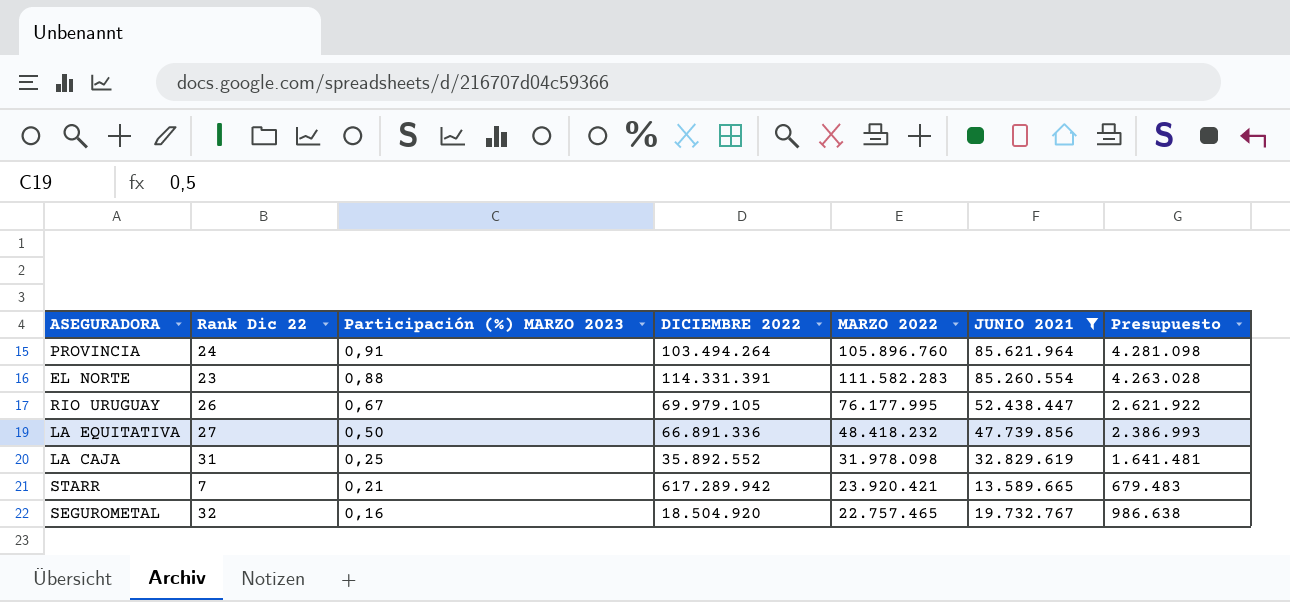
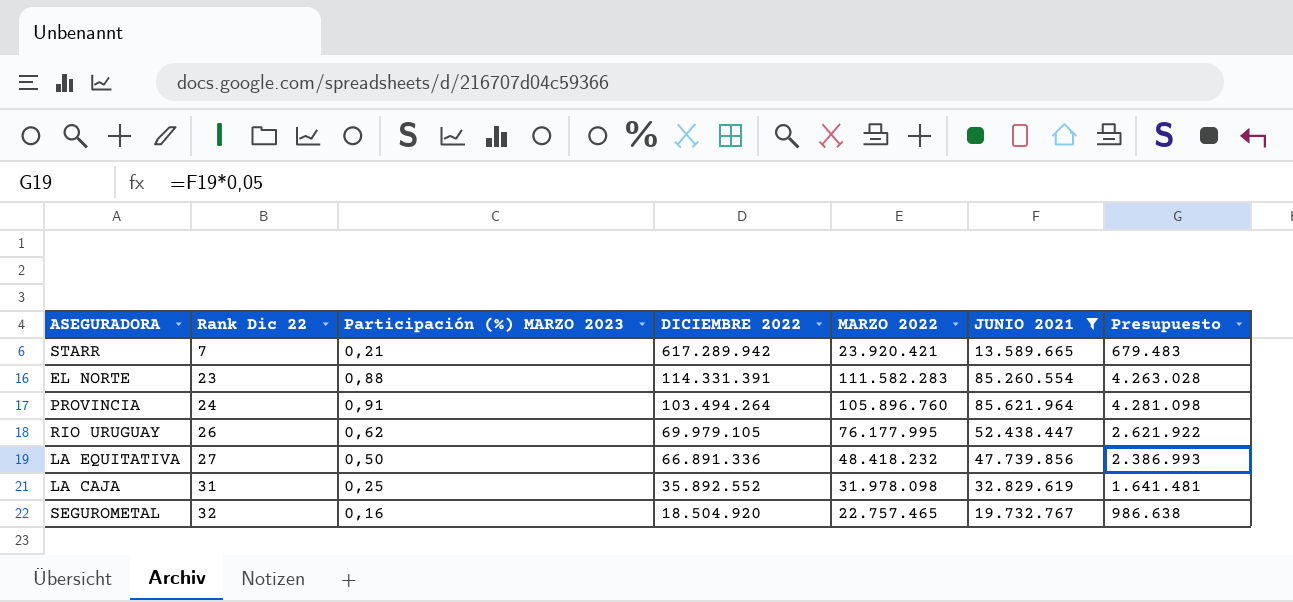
row order: Participación (%) MARZO 2023 descending -> Rank Dic 22 ascending
RIO URUGUAY | Participación (%) MARZO 2023: 0,67 -> 0,62

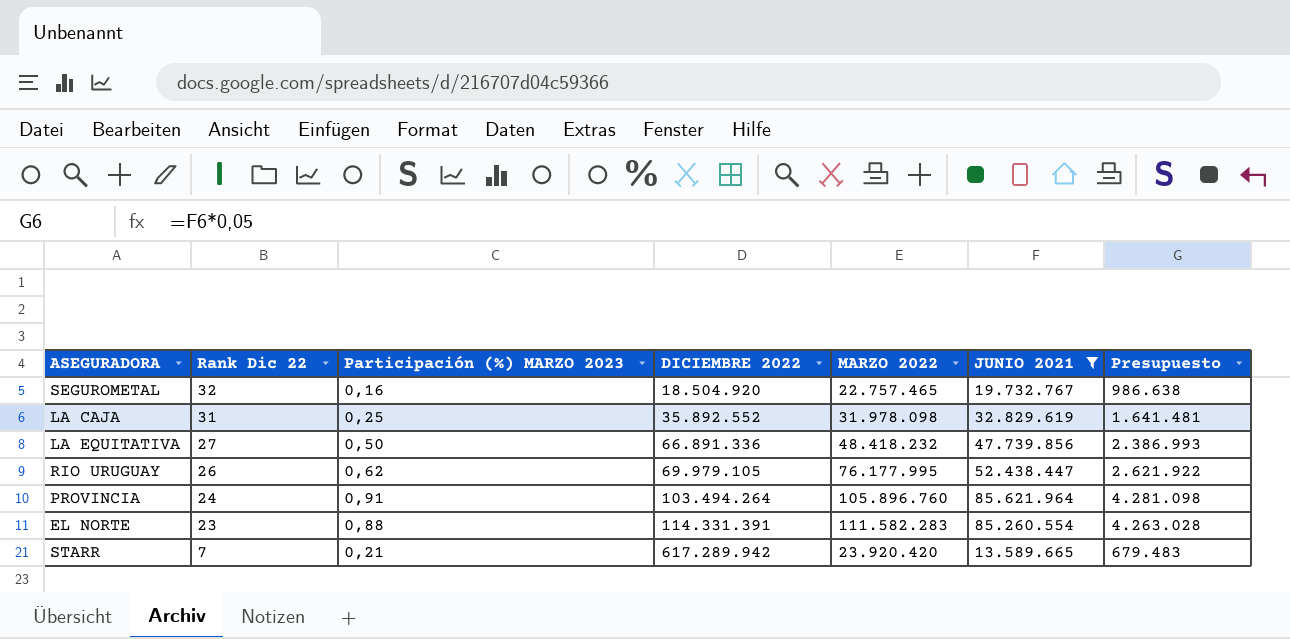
row order: Rank Dic 22 ascending -> Rank Dic 22 descending
STARR | MARZO 2022: 23.920.421 -> 23.920.420

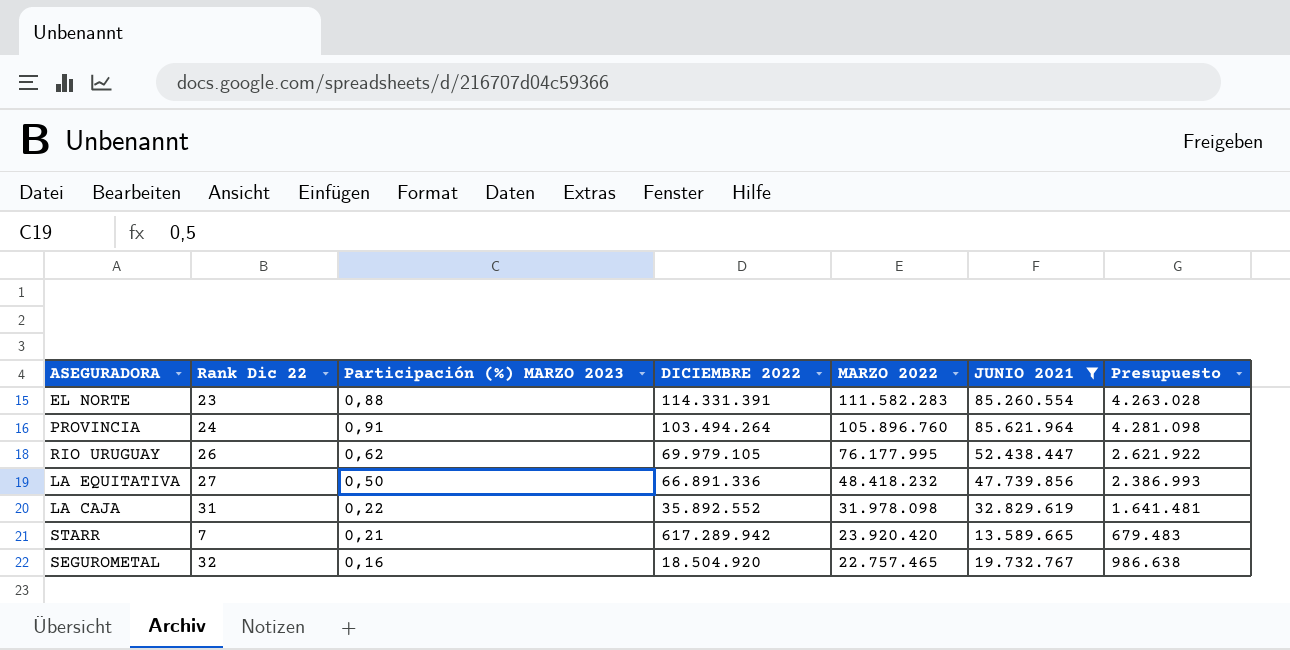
row order: Rank Dic 22 descending -> MARZO 2022 descending
LA CAJA | Participación (%) MARZO 2023: 0,25 -> 0,22

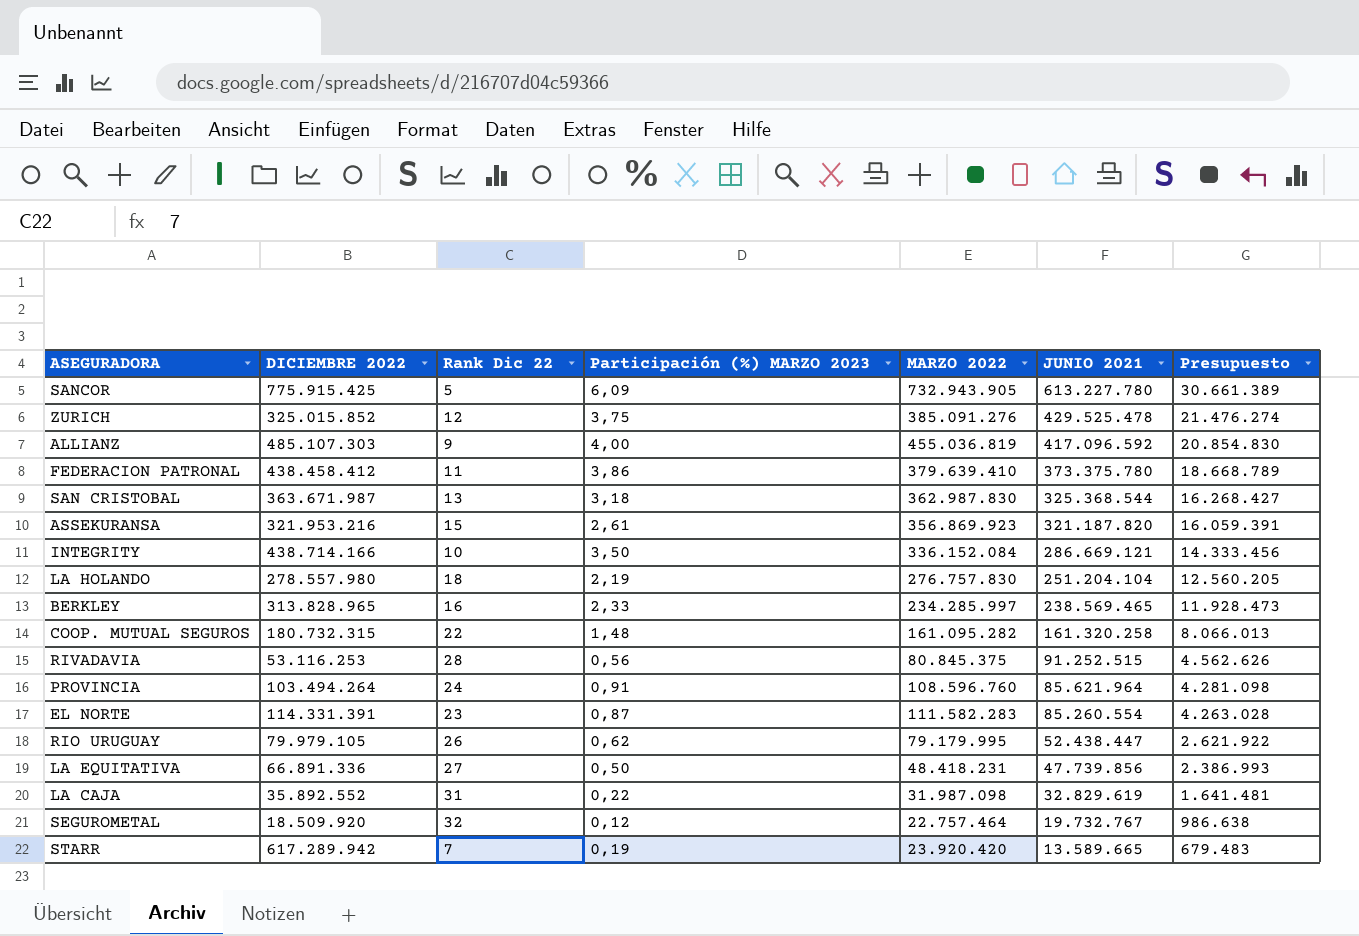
filter: JUNIO 2021 <= 85.621.964 -> none
row order: MARZO 2022 descending -> JUNIO 2021 descending
column DICIEMBRE 2022 | position: 4 -> 2
PROVINCIA | MARZO 2022: 105.896.760 -> 108.596.760
EL NORTE | Participación (%) MARZO 2023: 0,88 -> 0,87
RIO URUGUAY | DICIEMBRE 2022: 69.979.105 -> 79.979.105
RIO URUGUAY | MARZO 2022: 76.177.995 -> 79.179.995
LA EQUITATIVA | MARZO 2022: 48.418.232 -> 48.418.231
LA CAJA | MARZO 2022: 31.978.098 -> 31.987.098
SEGUROMETAL | DICIEMBRE 2022: 18.504.920 -> 18.509.920
SEGUROMETAL | Participación (%) MARZO 2023: 0,16 -> 0,12
SEGUROMETAL | MARZO 2022: 22.757.465 -> 22.757.464
STARR | Participación (%) MARZO 2023: 0,21 -> 0,19

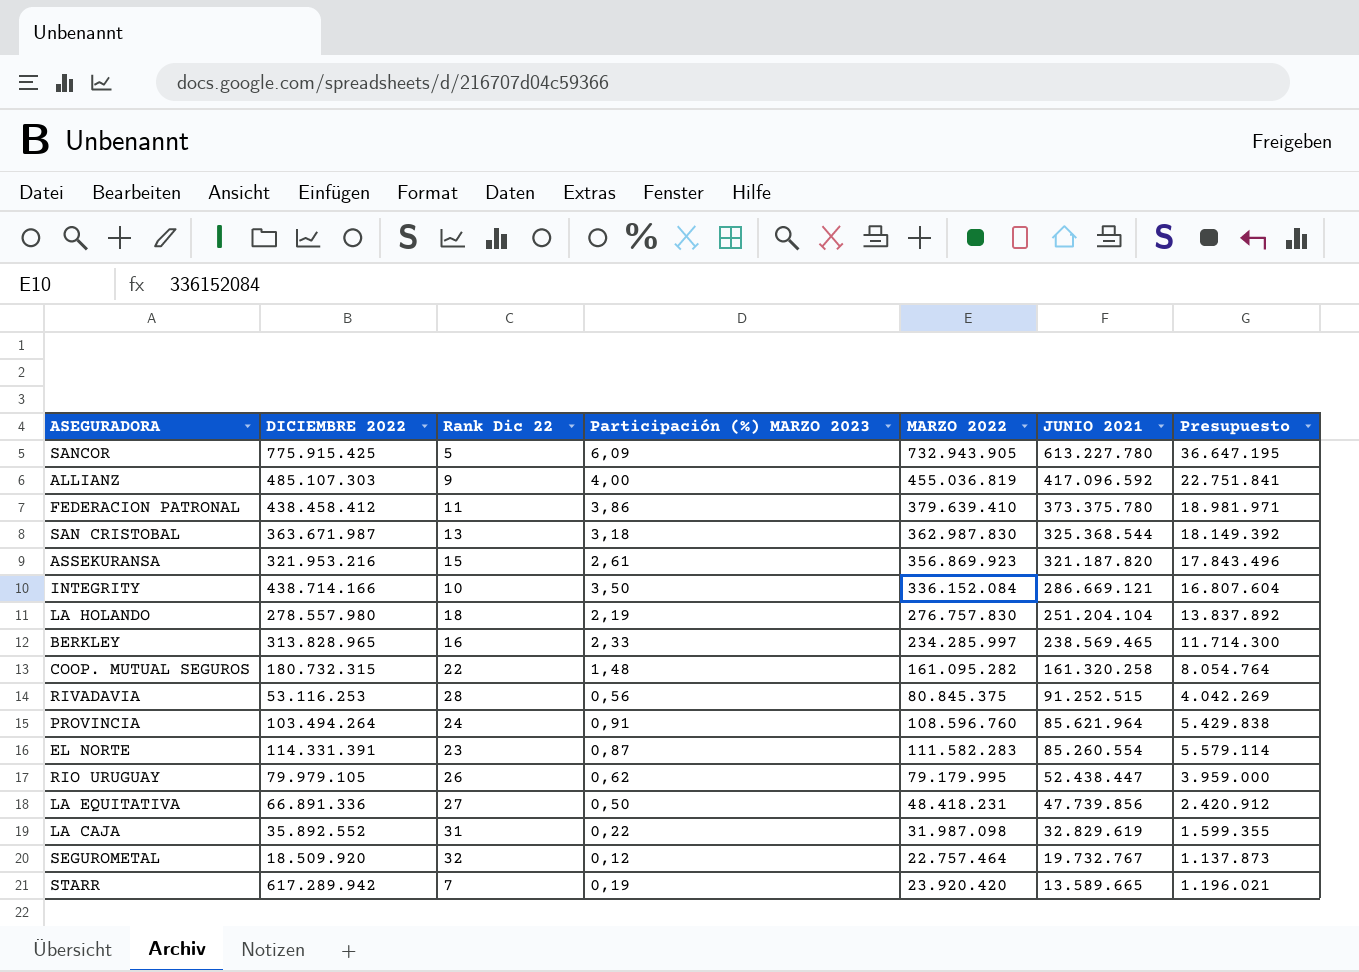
column Presupuesto | formula: [JUNIO 2021] * 0,05 -> [MARZO 2022] * 0,05
row ZURICH: 325.015.852 | 12 | 3,75 | 385.091.276 | 429.525.478 | 21.476.274 -> none

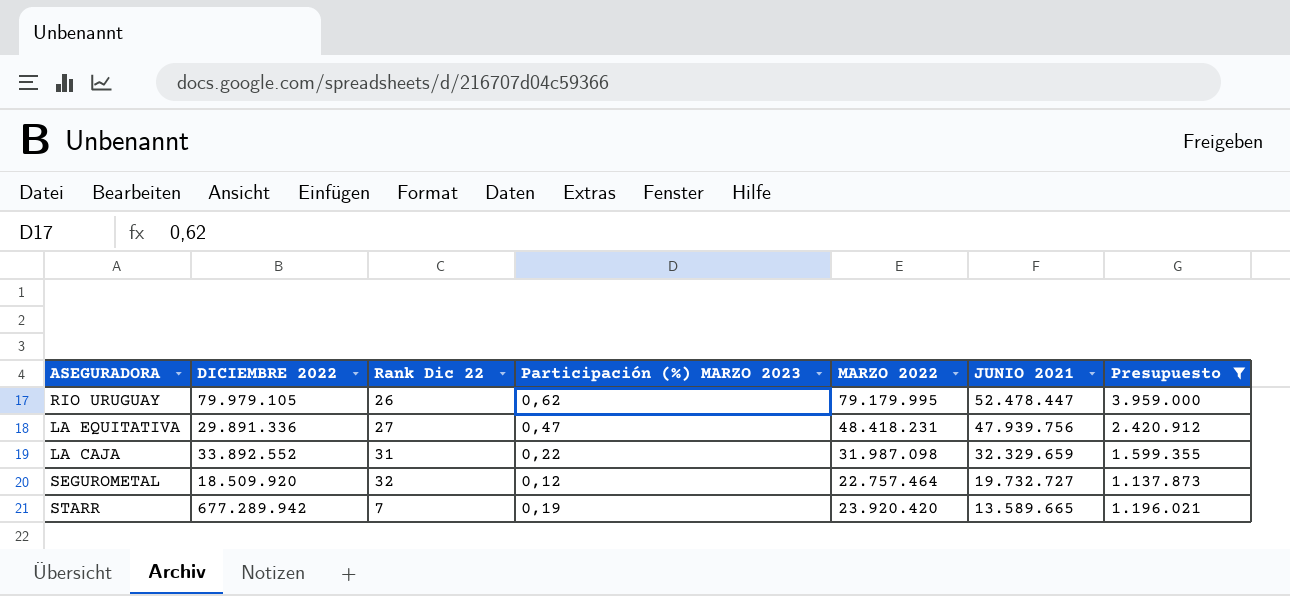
filter: none -> Presupuesto <= 3.959.000
RIO URUGUAY | JUNIO 2021: 52.438.447 -> 52.478.447
LA EQUITATIVA | DICIEMBRE 2022: 66.891.336 -> 29.891.336
LA EQUITATIVA | Participación (%) MARZO 2023: 0,50 -> 0,47
LA EQUITATIVA | JUNIO 2021: 47.739.856 -> 47.939.756
LA CAJA | DICIEMBRE 2022: 35.892.552 -> 33.892.552
LA CAJA | JUNIO 2021: 32.829.619 -> 32.329.659
SEGUROMETAL | JUNIO 2021: 19.732.767 -> 19.732.727
STARR | DICIEMBRE 2022: 617.289.942 -> 677.289.942

